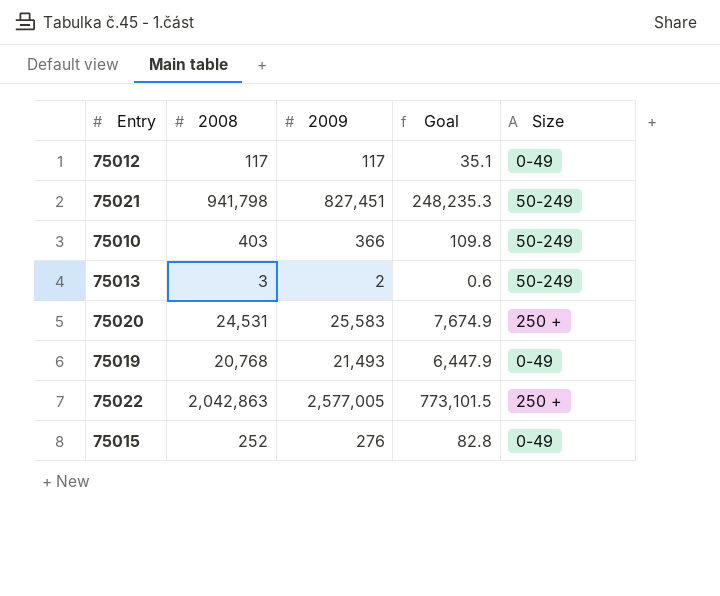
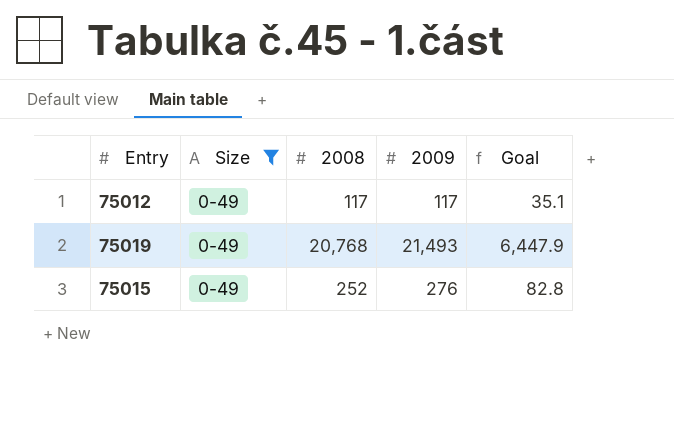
filter: none -> Size = 0-49
column Size | position: 5 -> 2

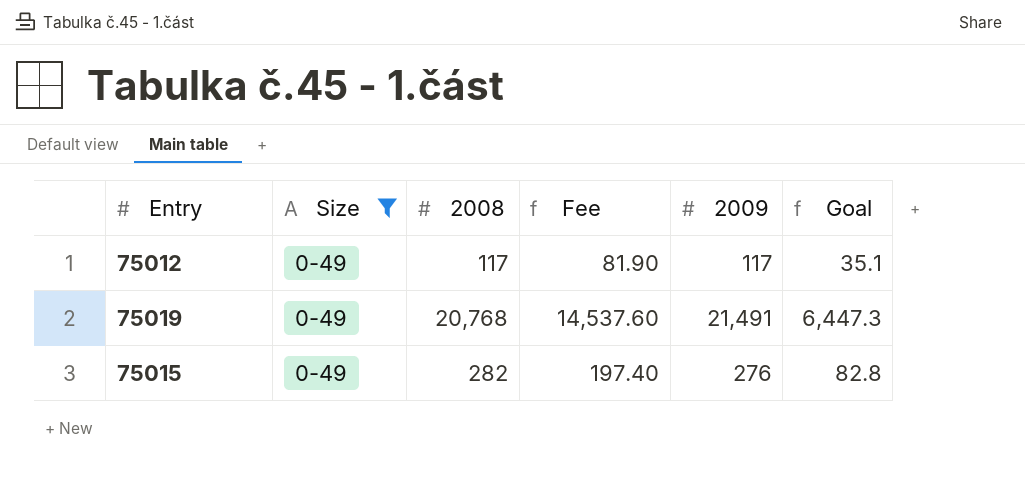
column Fee | formula: none -> [2008] * 0.7
75019 | 2009: 21,493 -> 21,491
75019 | Goal: 6,447.9 -> 6,447.3
75015 | 2008: 252 -> 282

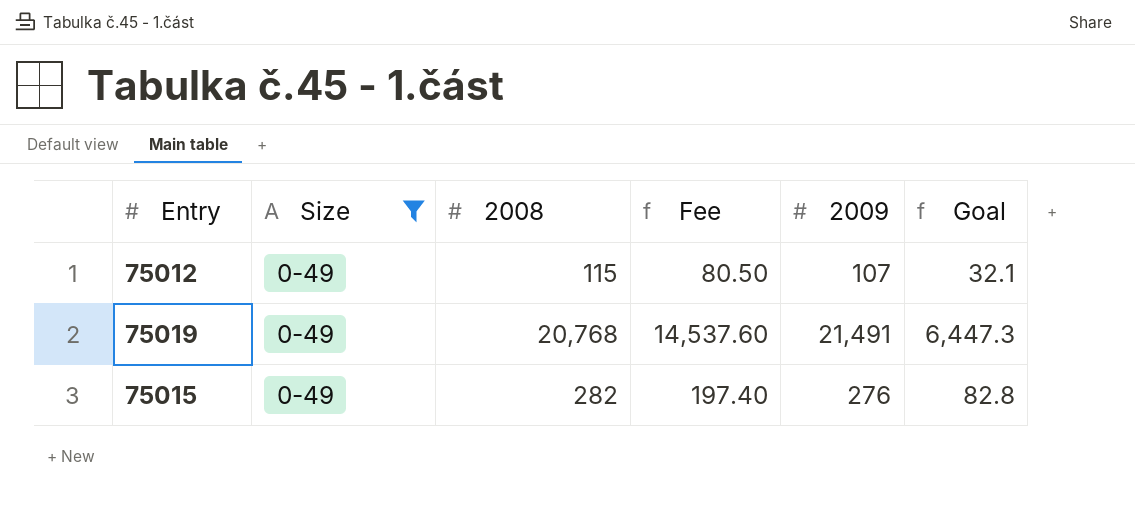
75012 | 2008: 117 -> 115
75012 | Fee: 81.90 -> 80.50
75012 | 2009: 117 -> 107
75012 | Goal: 35.1 -> 32.1

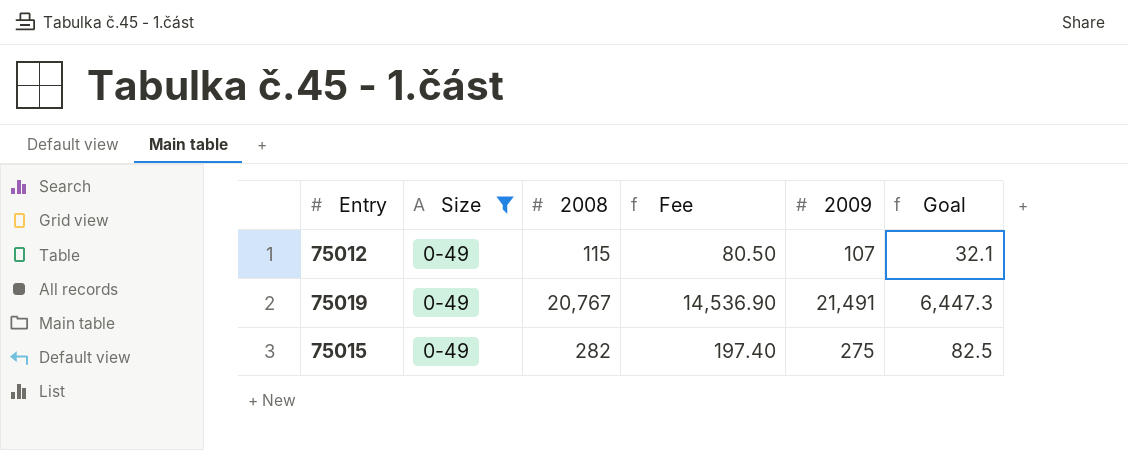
75019 | 2008: 20,768 -> 20,767
75019 | Fee: 14,537.60 -> 14,536.90
75015 | 2009: 276 -> 275
75015 | Goal: 82.8 -> 82.5

